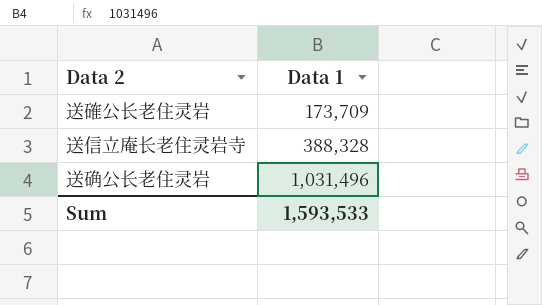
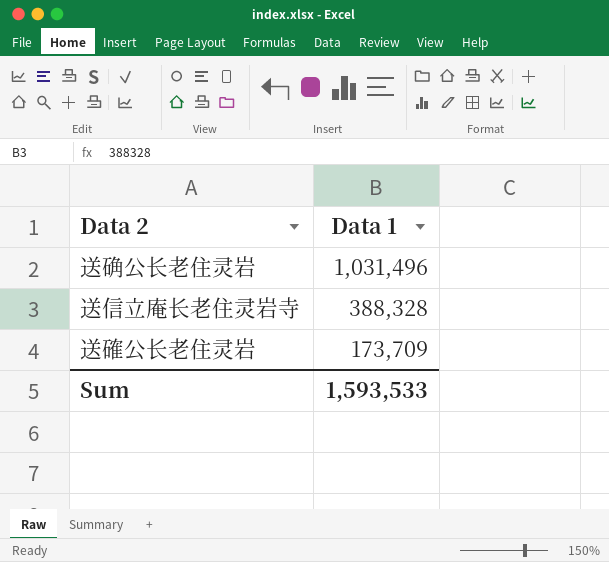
row order: Data 1 ascending -> Data 1 descending

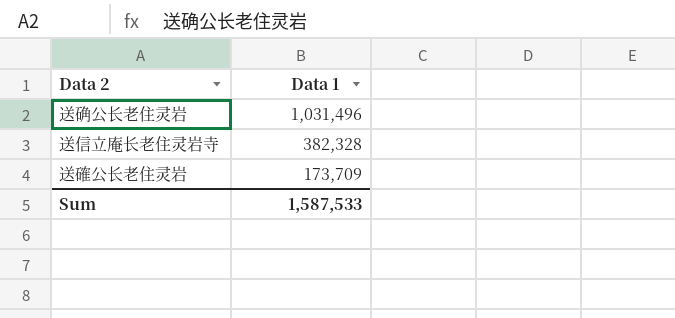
送信立庵长老住灵岩寺 | Data 1: 388,328 -> 382,328
Sum | Data 1: 1,593,533 -> 1,587,533

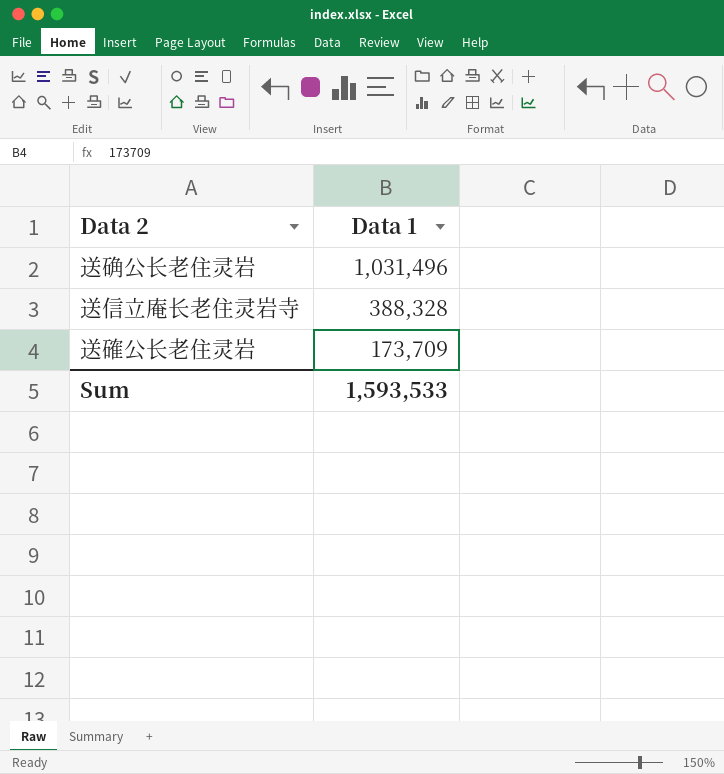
送信立庵长老住灵岩寺 | Data 1: 382,328 -> 388,328
Sum | Data 1: 1,587,533 -> 1,593,533

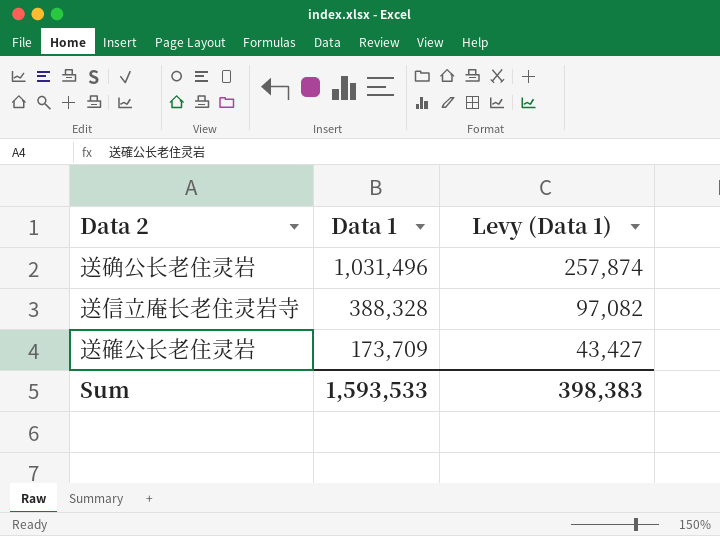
column Levy (Data 1) | formula: none -> [Data 1] * 0.25

